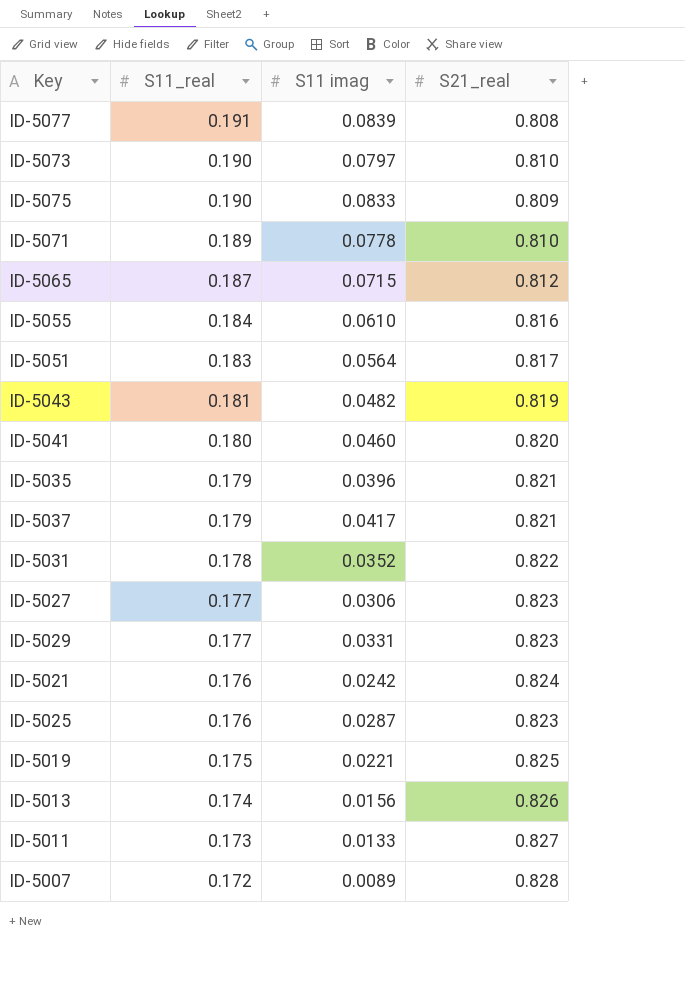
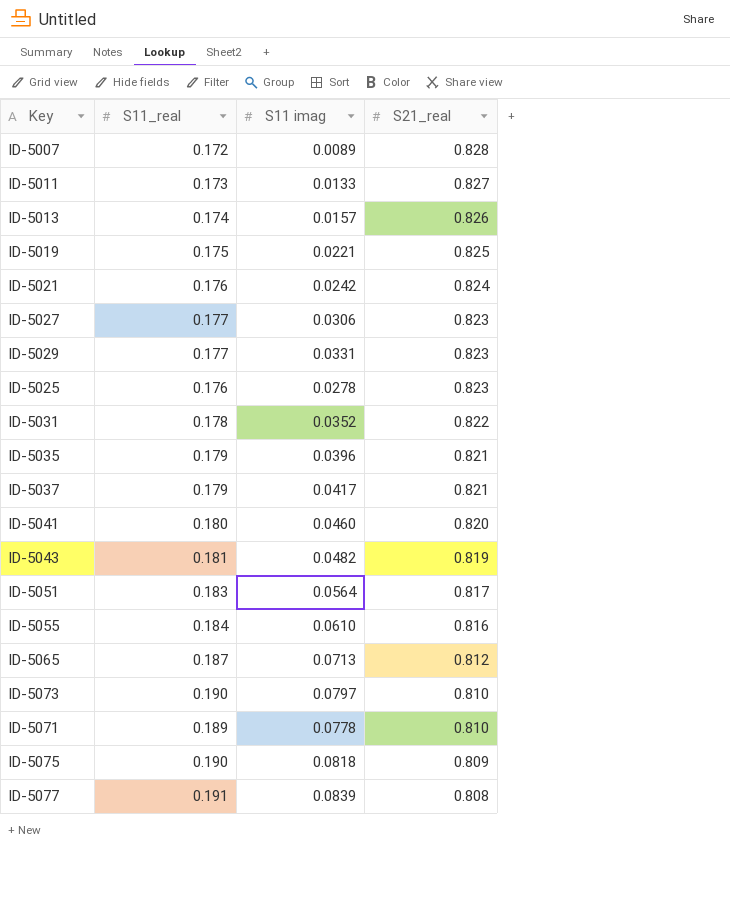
row order: S11_real descending -> S21_real descending
ID-5013 | S11 imag: 0.0156 -> 0.0157
ID-5025 | S11 imag: 0.0287 -> 0.0278
ID-5065 | S11 imag: 0.0715 -> 0.0713
ID-5075 | S11 imag: 0.0833 -> 0.0818

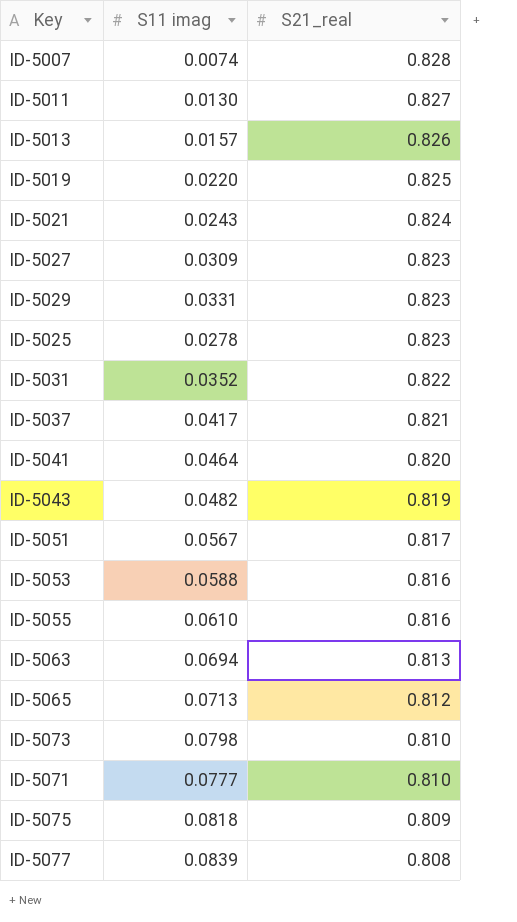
column S11_real | position: 2 -> none
row ID-5035: 0.179 | 0.0396 | 0.821 -> none
ID-5007 | S11 imag: 0.0089 -> 0.0074
ID-5011 | S11 imag: 0.0133 -> 0.0130
ID-5019 | S11 imag: 0.0221 -> 0.0220
ID-5021 | S11 imag: 0.0242 -> 0.0243
ID-5027 | S11 imag: 0.0306 -> 0.0309
ID-5041 | S11 imag: 0.0460 -> 0.0464
ID-5051 | S11 imag: 0.0564 -> 0.0567
row ID-5053: none -> 0.0588 | 0.816
row ID-5063: none -> 0.0694 | 0.813
ID-5073 | S11 imag: 0.0797 -> 0.0798
ID-5071 | S11 imag: 0.0778 -> 0.0777

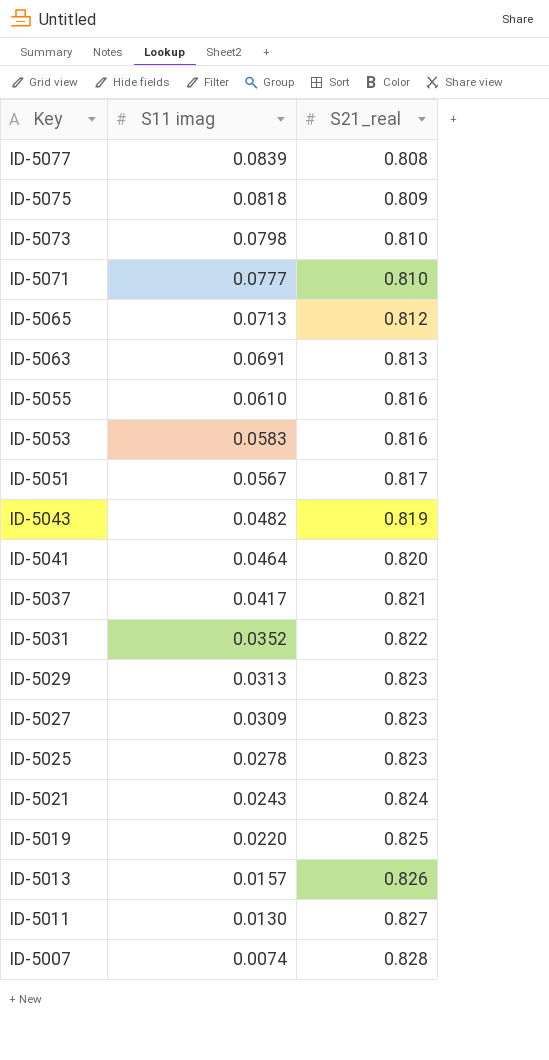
row order: S21_real descending -> Key descending
ID-5063 | S11 imag: 0.0694 -> 0.0691
ID-5053 | S11 imag: 0.0588 -> 0.0583
ID-5029 | S11 imag: 0.0331 -> 0.0313

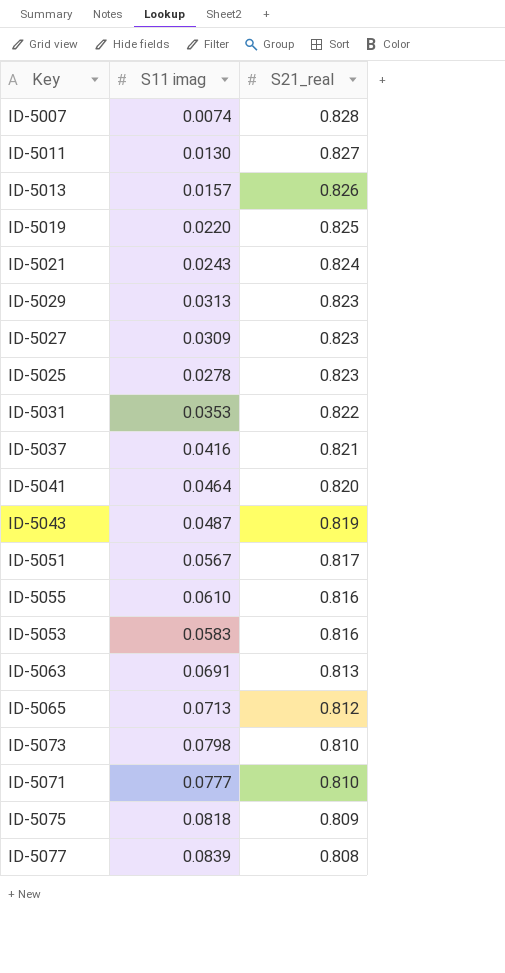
row order: Key descending -> S21_real descending
ID-5031 | S11 imag: 0.0352 -> 0.0353
ID-5037 | S11 imag: 0.0417 -> 0.0416
ID-5043 | S11 imag: 0.0482 -> 0.0487

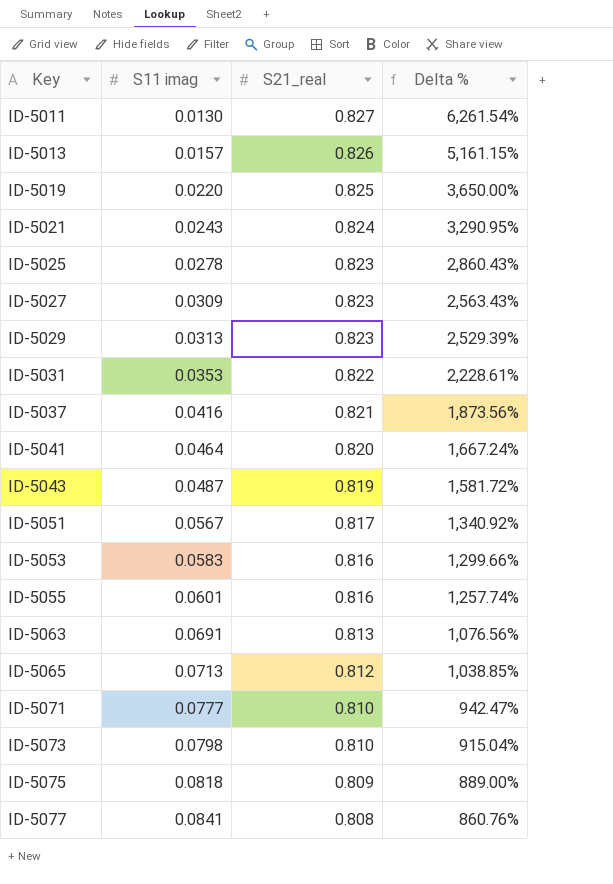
row order: S21_real descending -> Key ascending
column Delta % | formula: none -> ([S21_real] - [S11 imag]) / [S11 imag]
row ID-5007: 0.0074 | 0.828 -> none
ID-5055 | S11 imag: 0.0610 -> 0.0601
ID-5077 | S11 imag: 0.0839 -> 0.0841

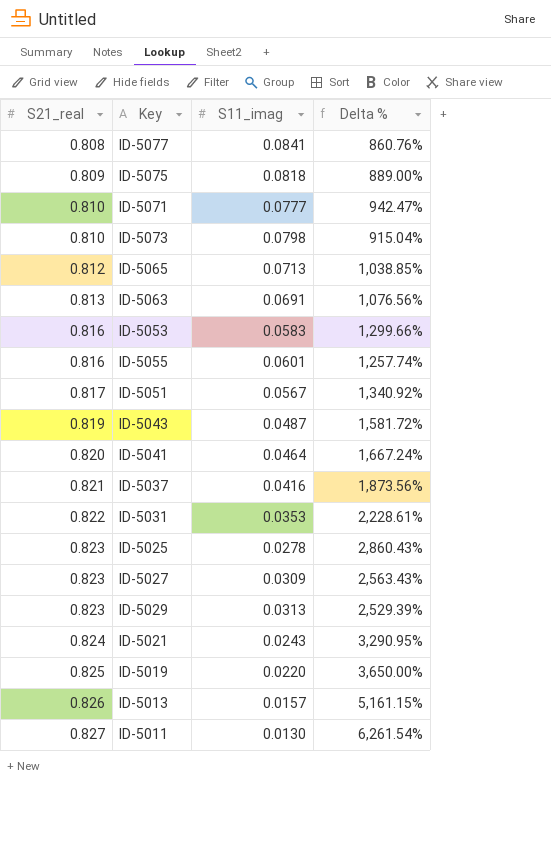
row order: Key ascending -> S21_real ascending
column S21_real | position: 3 -> 1
column name: S11 imag -> S11_imag

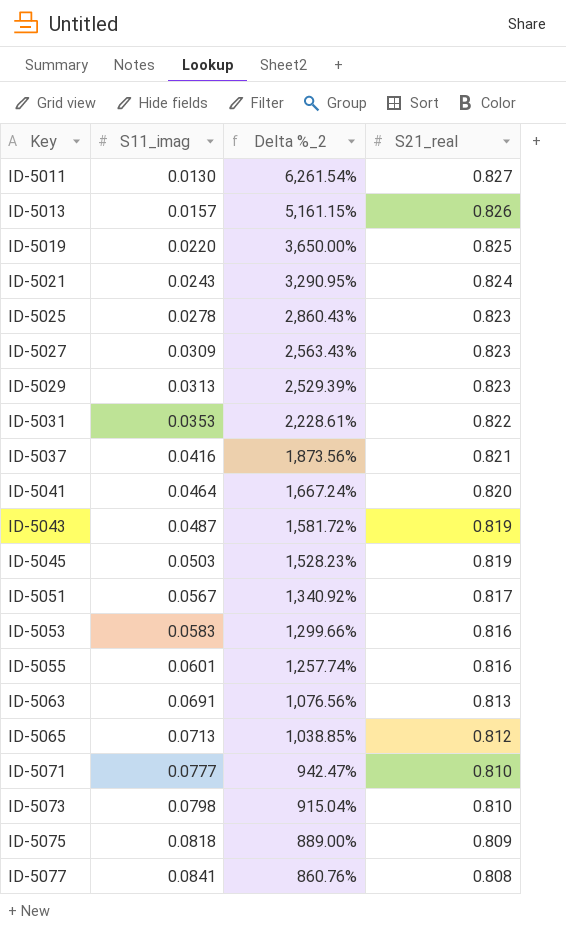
row order: S21_real ascending -> Key ascending
column name: Delta % -> Delta %_2
column S21_real | position: 1 -> 4
row ID-5045: none -> 0.0503 | 1,528.23% | 0.819

